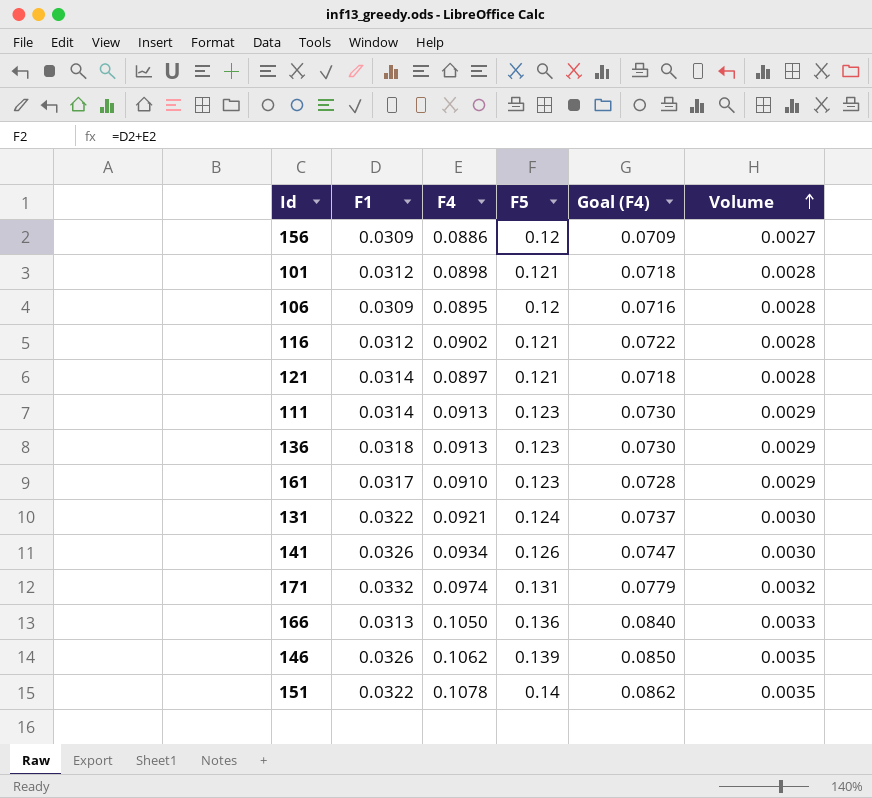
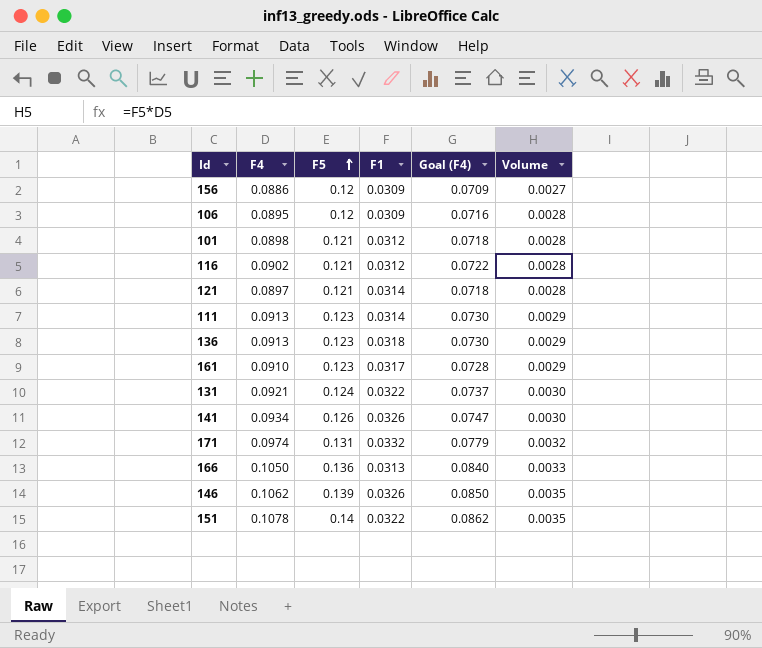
row order: Volume ascending -> F5 ascending
column F1 | position: 2 -> 4

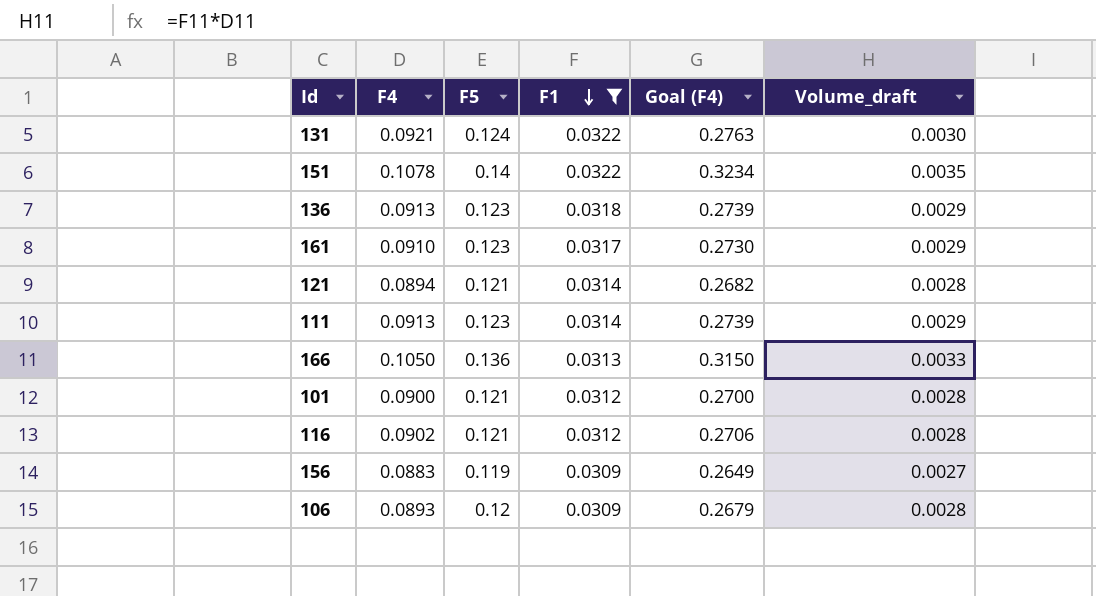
filter: none -> F1 <= 0.0322
row order: F5 ascending -> F1 descending
column Goal (F4) | formula: [F4] * 0.8 -> [F4] * 3
column name: Volume -> Volume_draft
121 | F4: 0.0897 -> 0.0894
101 | F4: 0.0898 -> 0.0900
156 | F4: 0.0886 -> 0.0883
156 | F5: 0.12 -> 0.119
106 | F4: 0.0895 -> 0.0893

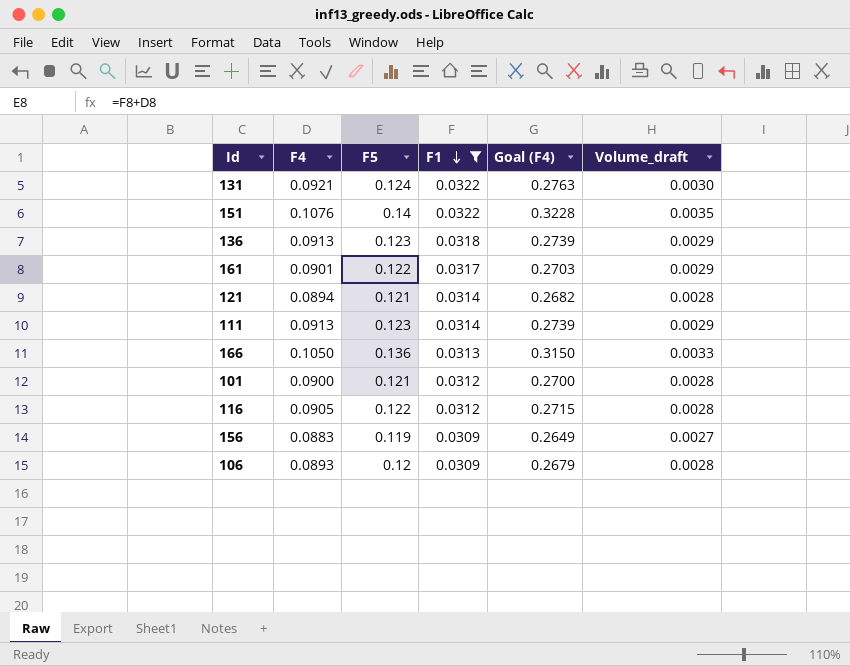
151 | F4: 0.1078 -> 0.1076
151 | Goal (F4): 0.3234 -> 0.3228
161 | F4: 0.0910 -> 0.0901
161 | F5: 0.123 -> 0.122
161 | Goal (F4): 0.2730 -> 0.2703
116 | F4: 0.0902 -> 0.0905
116 | F5: 0.121 -> 0.122
116 | Goal (F4): 0.2706 -> 0.2715

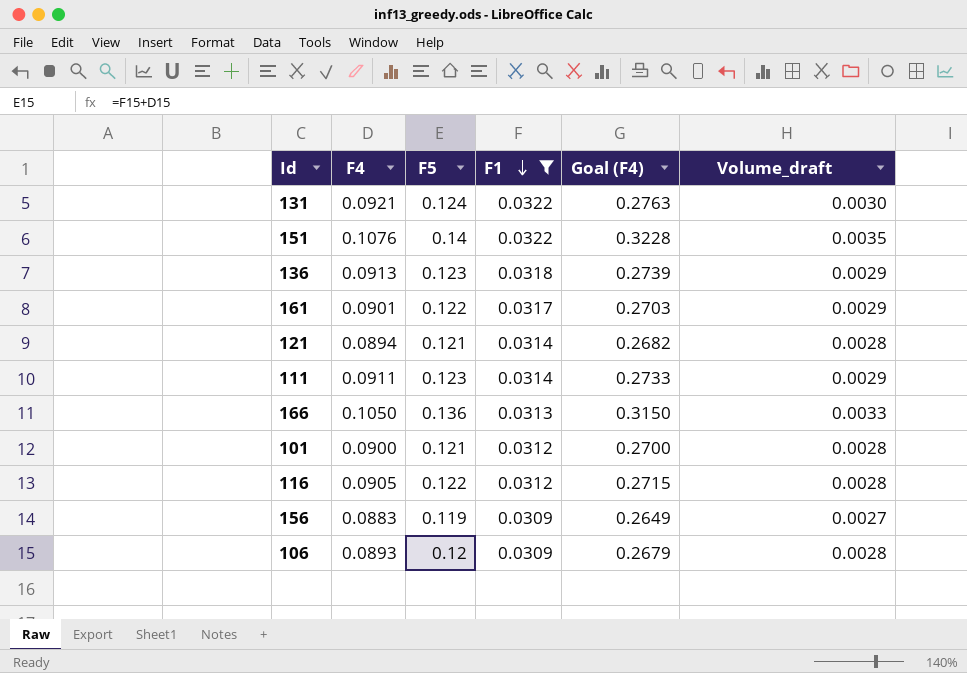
111 | F4: 0.0913 -> 0.0911
111 | Goal (F4): 0.2739 -> 0.2733

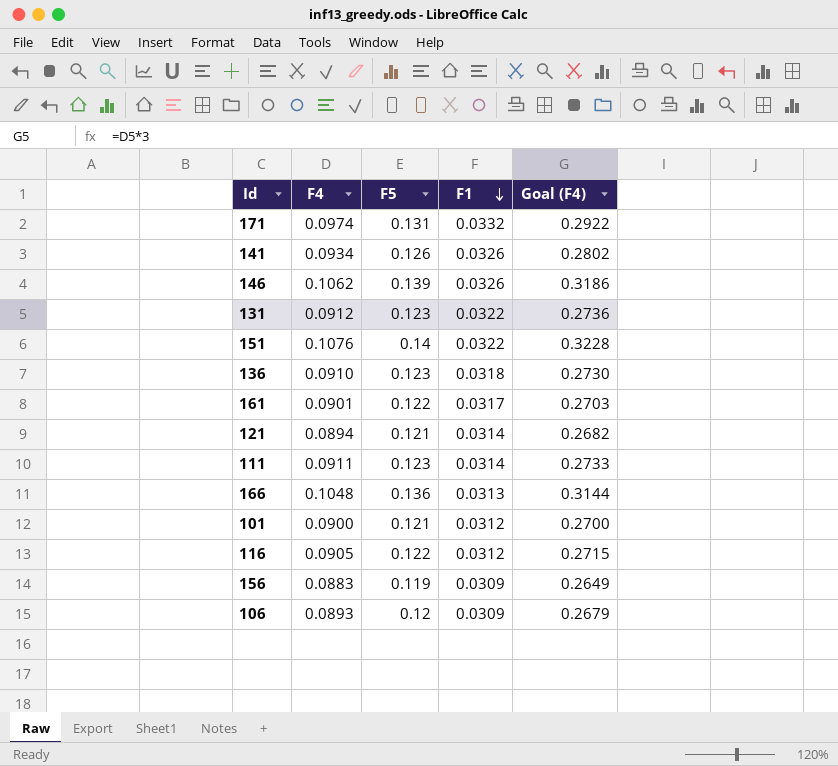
filter: F1 <= 0.0322 -> none
column Volume_draft | formula: [F4] * [F1] -> none
131 | F4: 0.0921 -> 0.0912
131 | F5: 0.124 -> 0.123
131 | Goal (F4): 0.2763 -> 0.2736
136 | F4: 0.0913 -> 0.0910
136 | Goal (F4): 0.2739 -> 0.2730
166 | F4: 0.1050 -> 0.1048
166 | Goal (F4): 0.3150 -> 0.3144

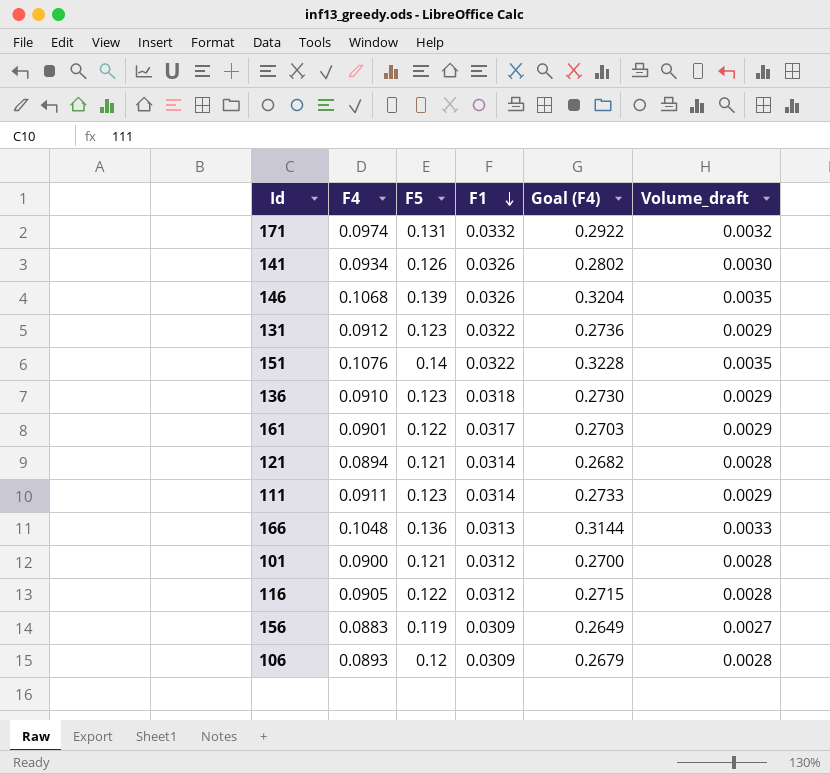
column Volume_draft | formula: none -> [F4] * [F1]
146 | F4: 0.1062 -> 0.1068
146 | Goal (F4): 0.3186 -> 0.3204

